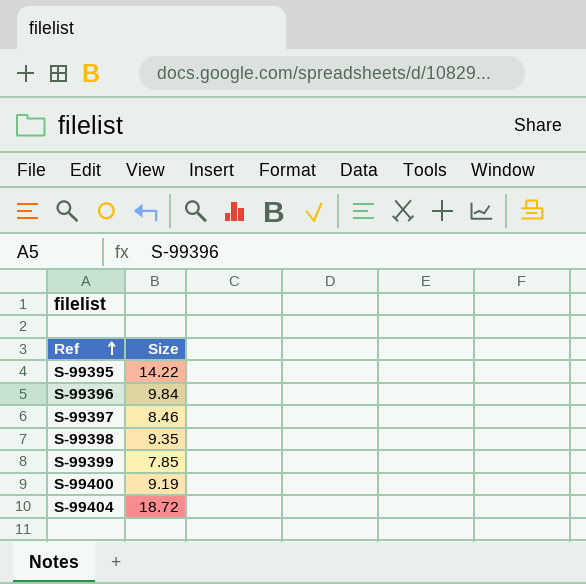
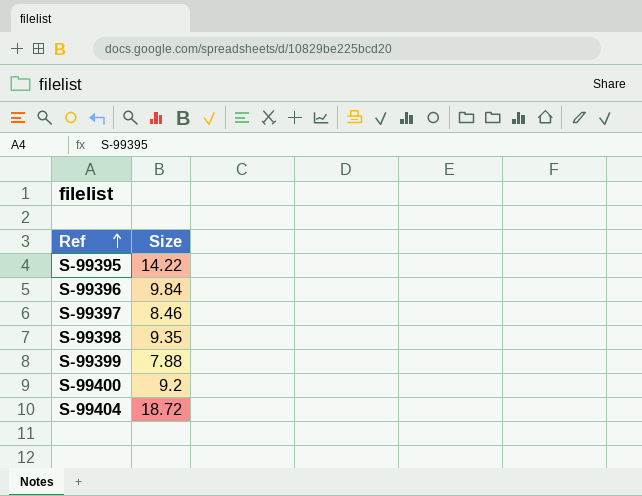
S-99399 | Size: 7.85 -> 7.88
S-99400 | Size: 9.19 -> 9.2

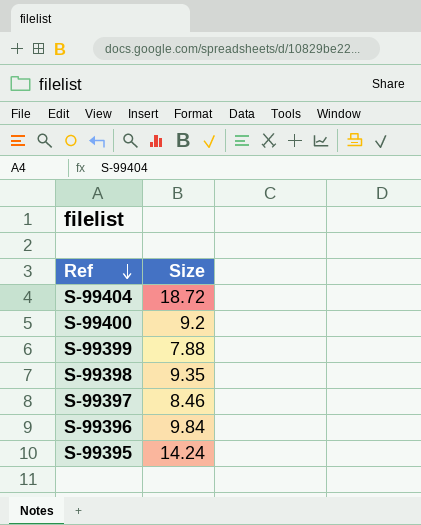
row order: Ref ascending -> Ref descending
S-99395 | Size: 14.22 -> 14.24

